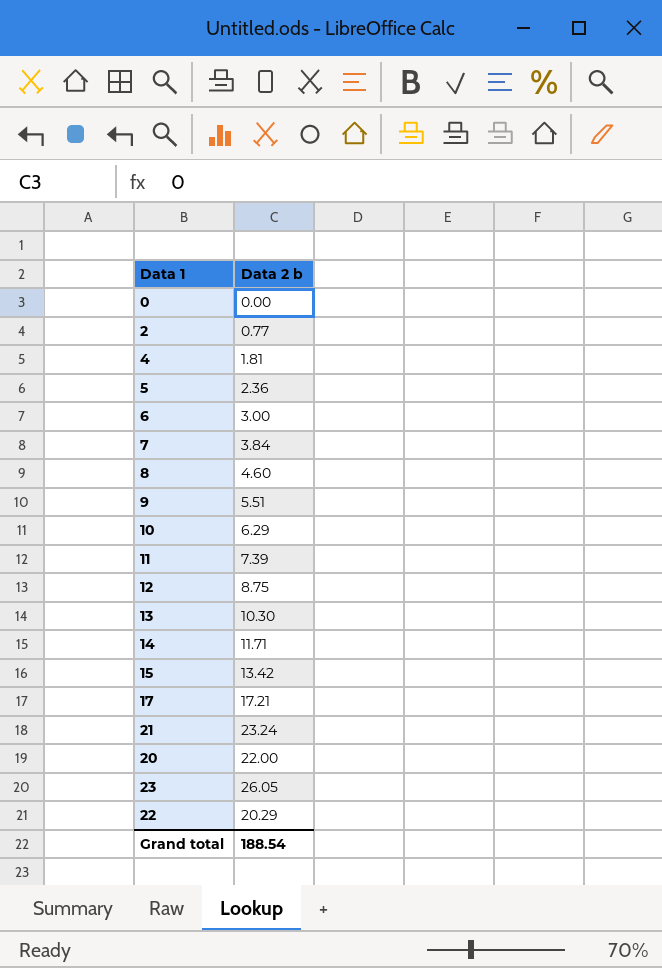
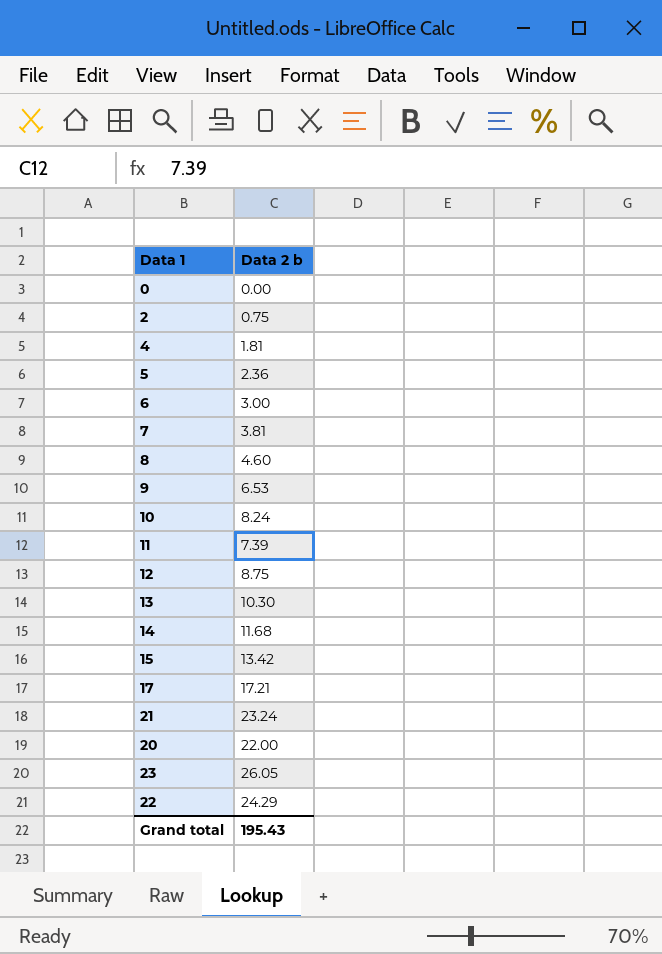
2 | Data 2 b: 0.77 -> 0.75
7 | Data 2 b: 3.84 -> 3.81
9 | Data 2 b: 5.51 -> 6.53
10 | Data 2 b: 6.29 -> 8.24
14 | Data 2 b: 11.71 -> 11.68
22 | Data 2 b: 20.29 -> 24.29
Grand total | Data 2 b: 188.54 -> 195.43

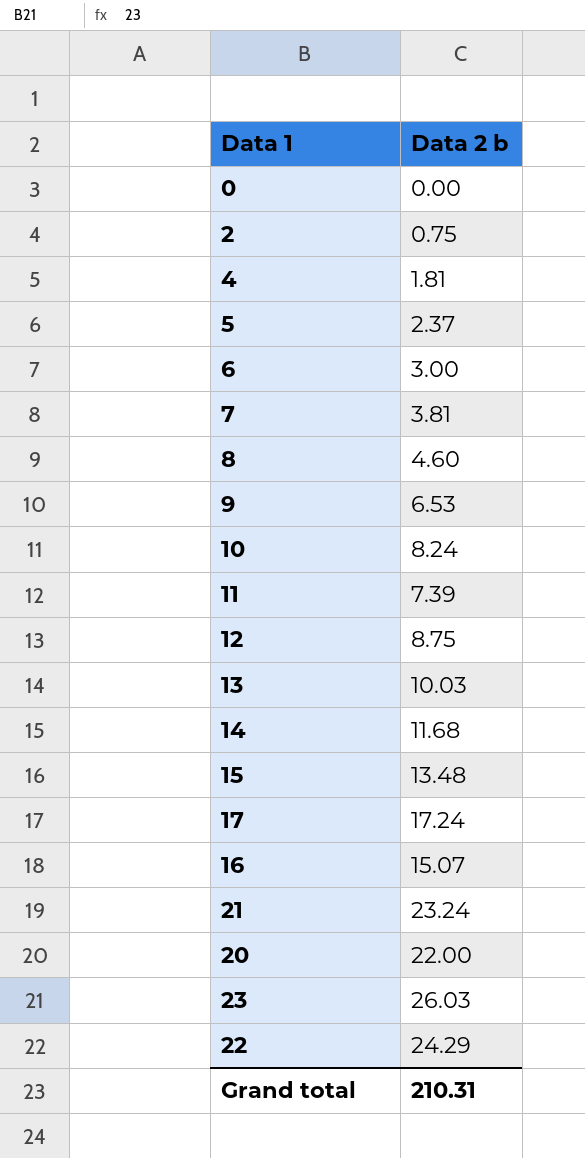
5 | Data 2 b: 2.36 -> 2.37
13 | Data 2 b: 10.30 -> 10.03
15 | Data 2 b: 13.42 -> 13.48
17 | Data 2 b: 17.21 -> 17.24
row 16: none -> 15.07
23 | Data 2 b: 26.05 -> 26.03
Grand total | Data 2 b: 195.43 -> 210.31

